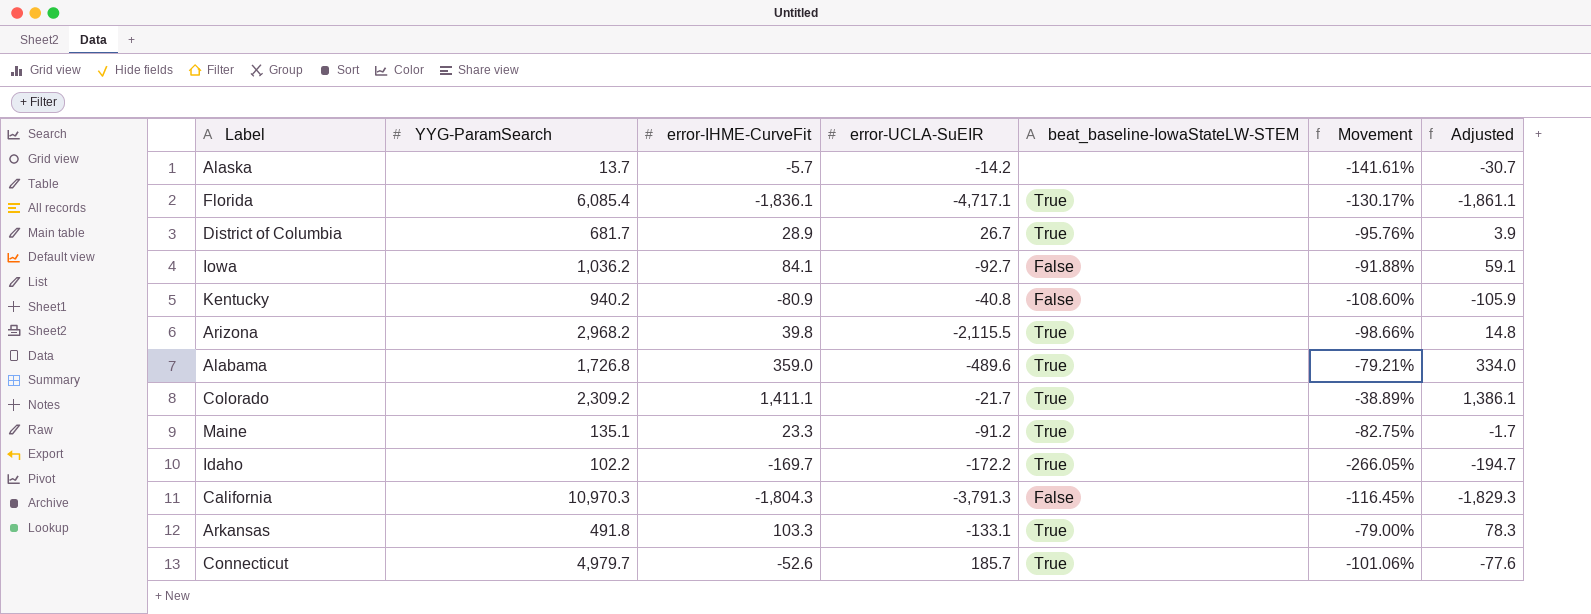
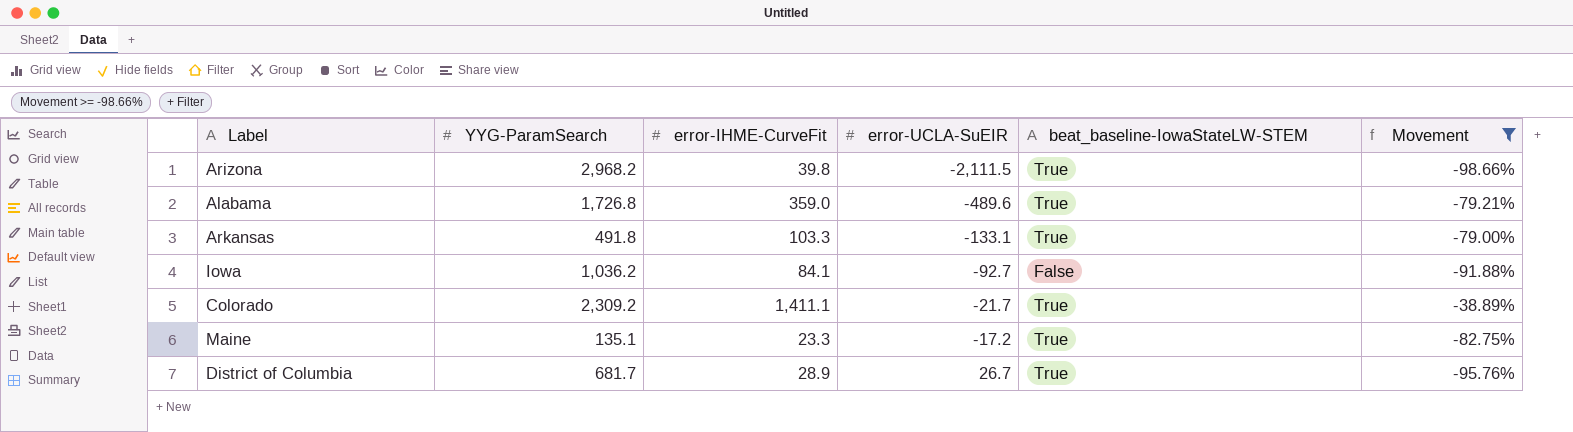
filter: none -> Movement >= -98.66%
row order: none -> error-UCLA-SuEIR ascending
column Adjusted | formula: [error-IHME-CurveFit] - 25 -> none
Arizona | error-UCLA-SuEIR: -2,115.5 -> -2,111.5
Maine | error-UCLA-SuEIR: -91.2 -> -17.2

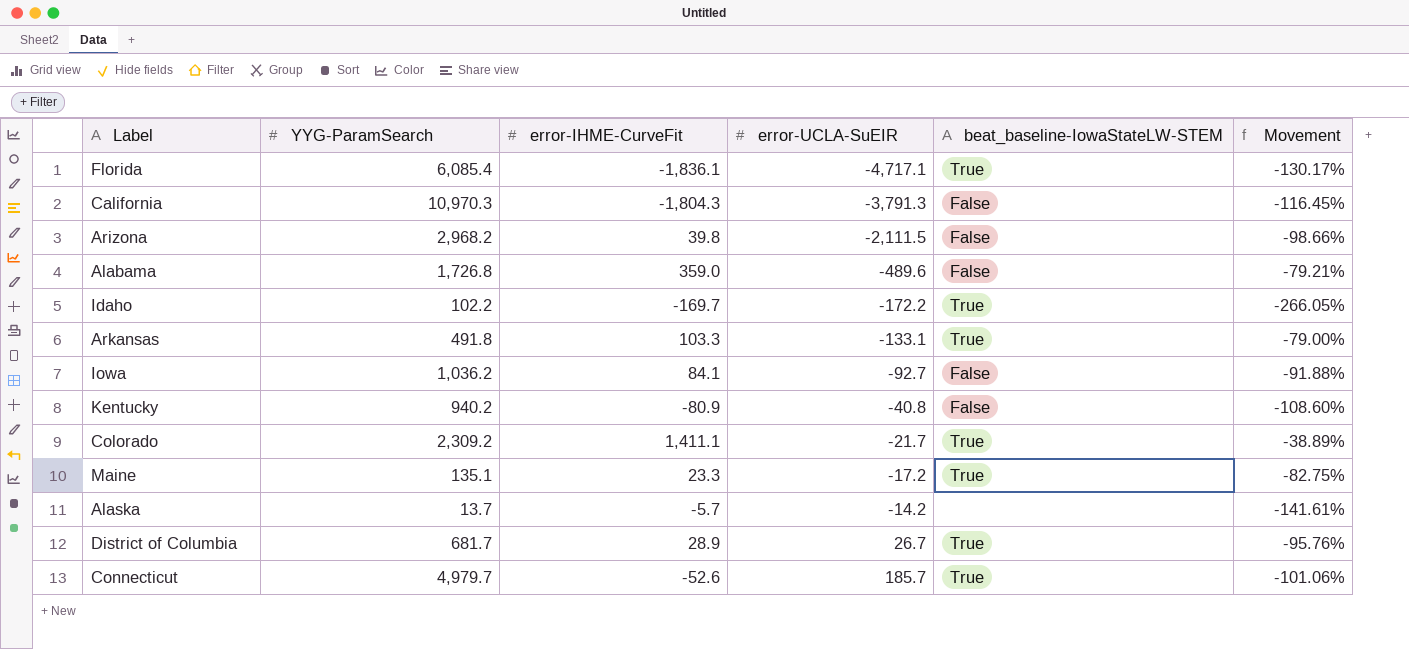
filter: Movement >= -98.66% -> none
Arizona | beat_baseline-IowaStateLW-STEM: True -> False
Alabama | beat_baseline-IowaStateLW-STEM: True -> False

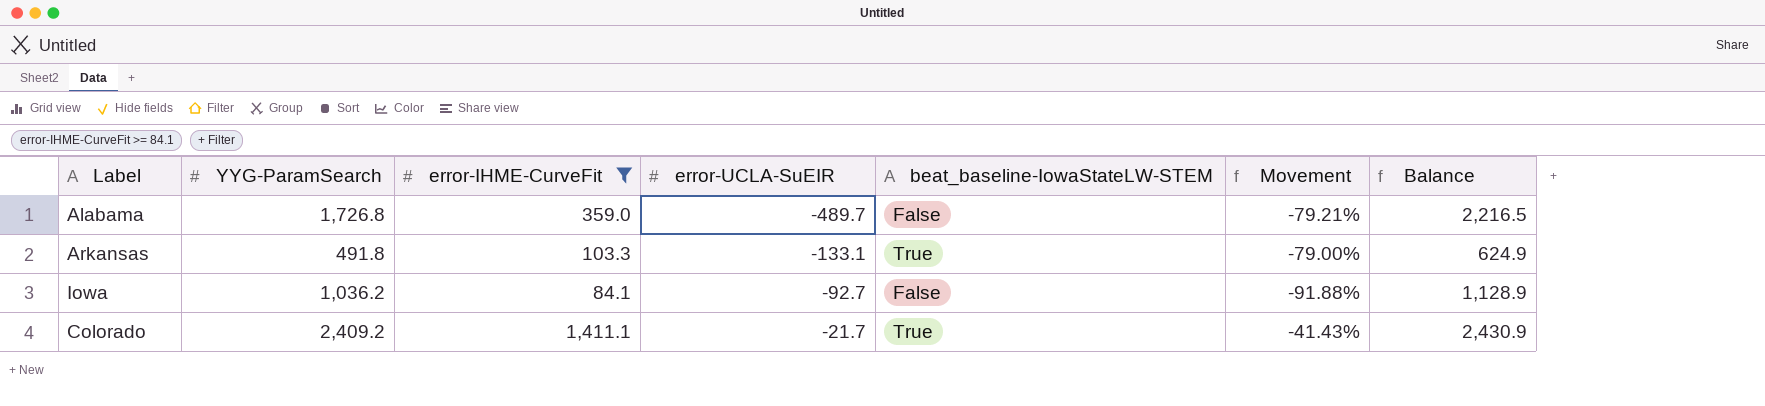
filter: none -> error-IHME-CurveFit >= 84.1
column Balance | formula: none -> [YYG-ParamSearch] - [error-UCLA-SuEIR]
Alabama | error-UCLA-SuEIR: -489.6 -> -489.7
Colorado | YYG-ParamSearch: 2,309.2 -> 2,409.2
Colorado | Movement: -38.89% -> -41.43%

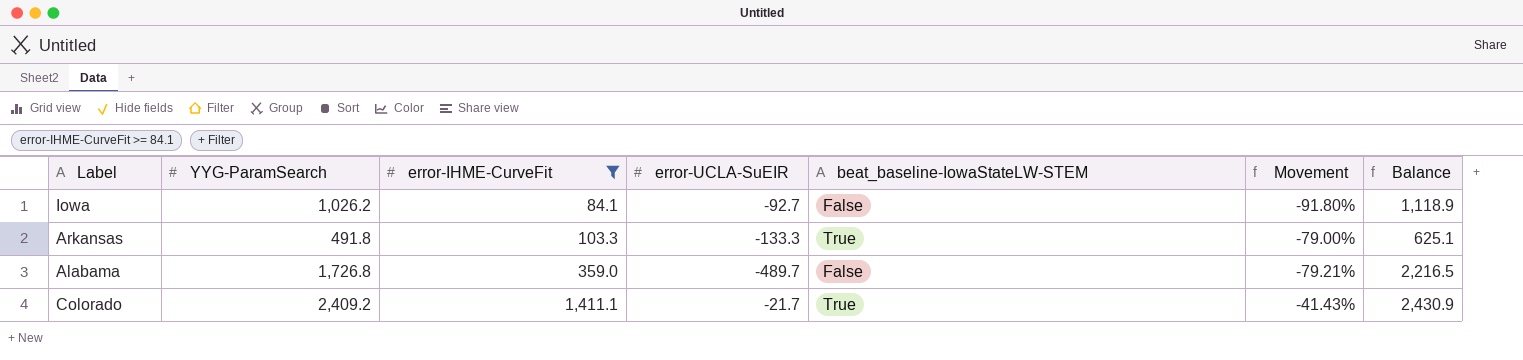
row order: error-UCLA-SuEIR ascending -> error-IHME-CurveFit ascending
Iowa | YYG-ParamSearch: 1,036.2 -> 1,026.2
Iowa | Movement: -91.88% -> -91.80%
Iowa | Balance: 1,128.9 -> 1,118.9
Arkansas | error-UCLA-SuEIR: -133.1 -> -133.3
Arkansas | Balance: 624.9 -> 625.1

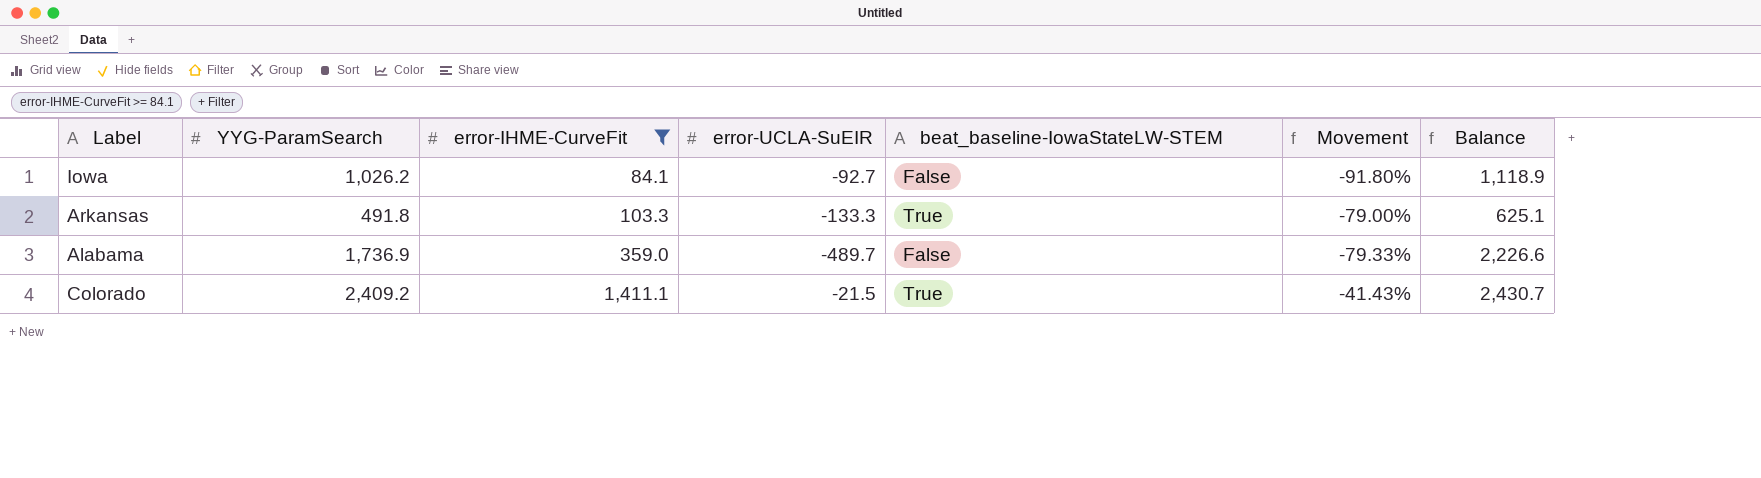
Alabama | YYG-ParamSearch: 1,726.8 -> 1,736.9
Alabama | Movement: -79.21% -> -79.33%
Alabama | Balance: 2,216.5 -> 2,226.6
Colorado | error-UCLA-SuEIR: -21.7 -> -21.5
Colorado | Balance: 2,430.9 -> 2,430.7

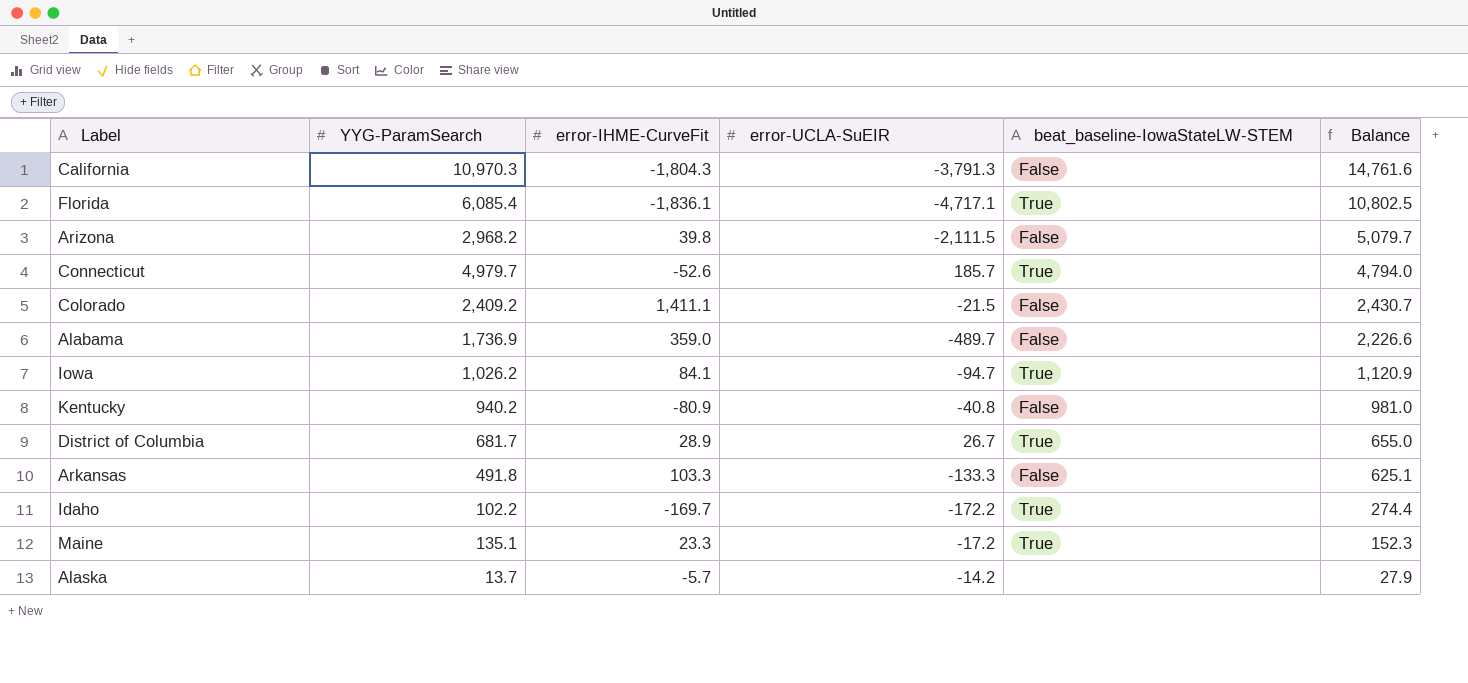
filter: error-IHME-CurveFit >= 84.1 -> none
row order: error-IHME-CurveFit ascending -> Balance descending
column Movement | formula: ([error-IHME-CurveFit] - [YYG-ParamSearch]) / [YYG-ParamSearch] -> none
Colorado | beat_baseline-IowaStateLW-STEM: True -> False
Iowa | error-UCLA-SuEIR: -92.7 -> -94.7
Iowa | beat_baseline-IowaStateLW-STEM: False -> True
Iowa | Balance: 1,118.9 -> 1,120.9
Arkansas | beat_baseline-IowaStateLW-STEM: True -> False

